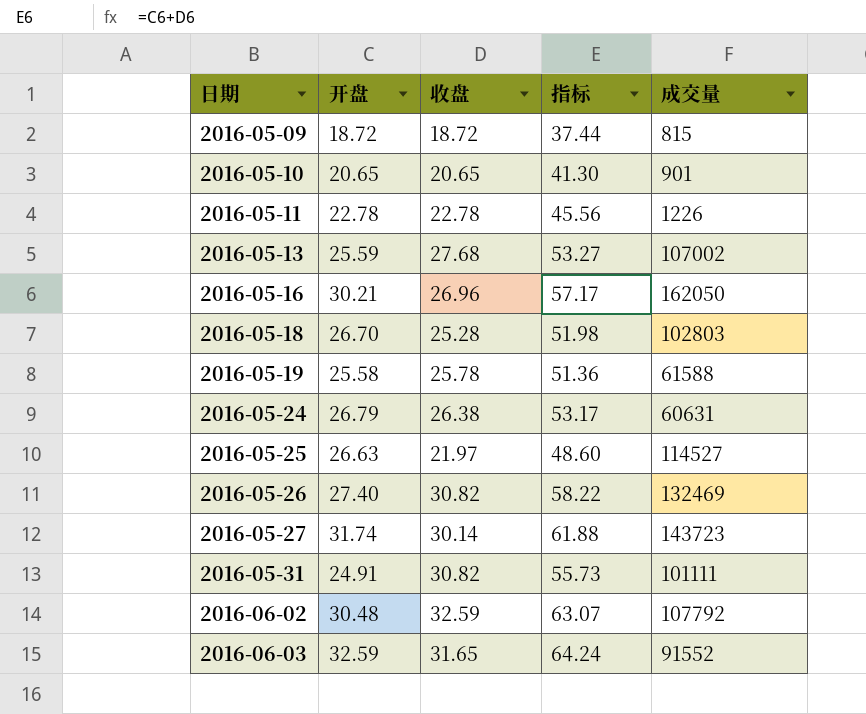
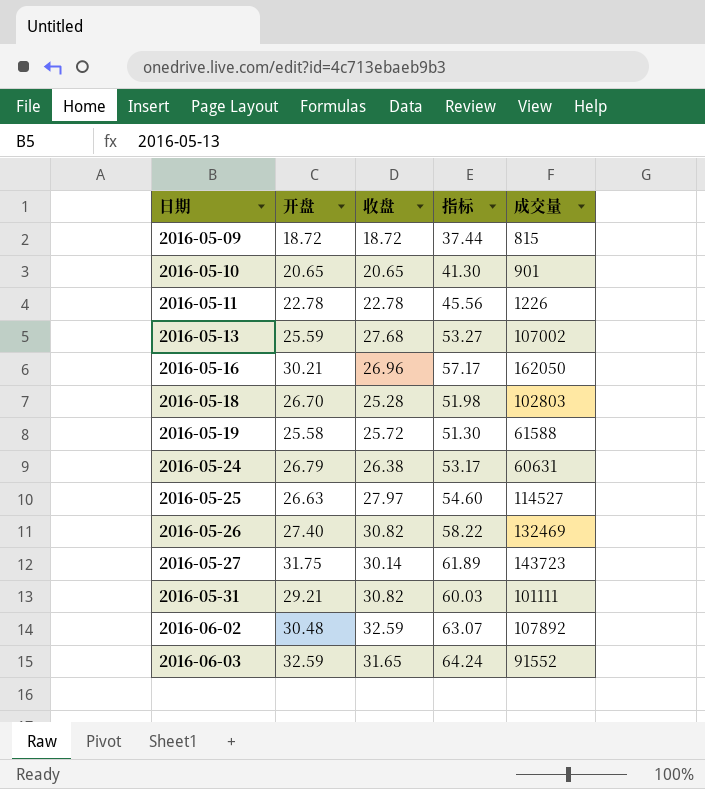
2016-05-19 | 收盘: 25.78 -> 25.72
2016-05-19 | 指标: 51.36 -> 51.30
2016-05-25 | 收盘: 21.97 -> 27.97
2016-05-25 | 指标: 48.60 -> 54.60
2016-05-27 | 开盘: 31.74 -> 31.75
2016-05-27 | 指标: 61.88 -> 61.89
2016-05-31 | 开盘: 24.91 -> 29.21
2016-05-31 | 指标: 55.73 -> 60.03
2016-06-02 | 成交量: 107792 -> 107892

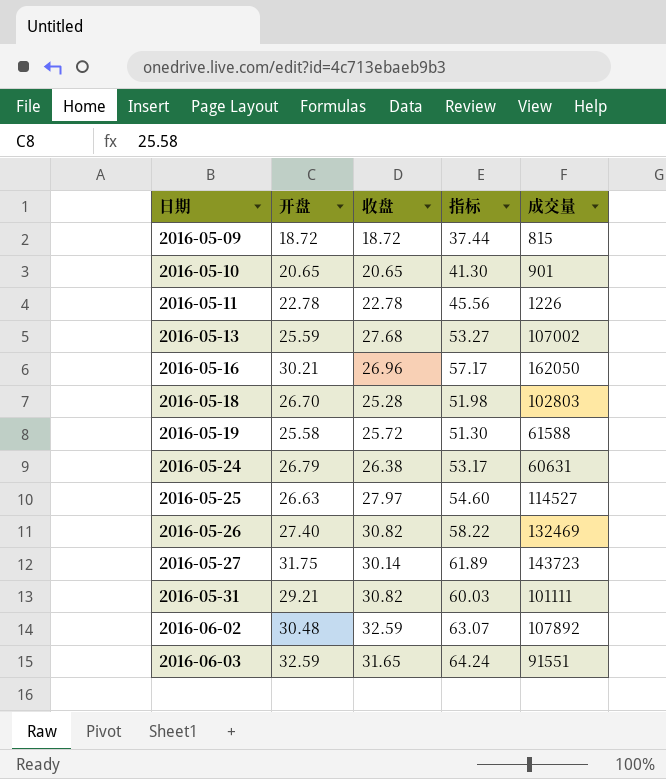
2016-06-03 | 成交量: 91552 -> 91551

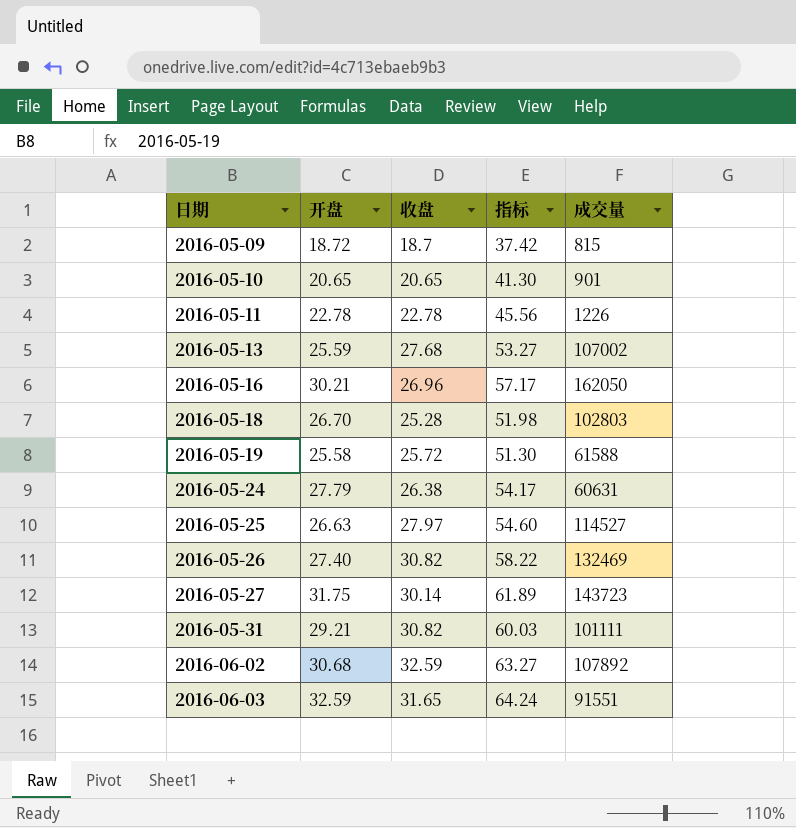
2016-05-09 | 收盘: 18.72 -> 18.7
2016-05-09 | 指标: 37.44 -> 37.42
2016-05-24 | 开盘: 26.79 -> 27.79
2016-05-24 | 指标: 53.17 -> 54.17
2016-06-02 | 开盘: 30.48 -> 30.68
2016-06-02 | 指标: 63.07 -> 63.27

